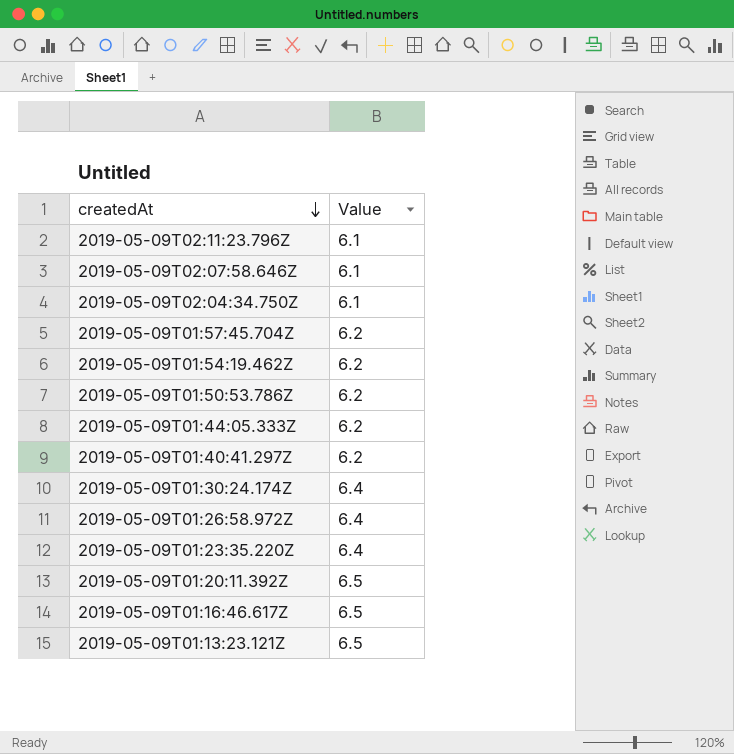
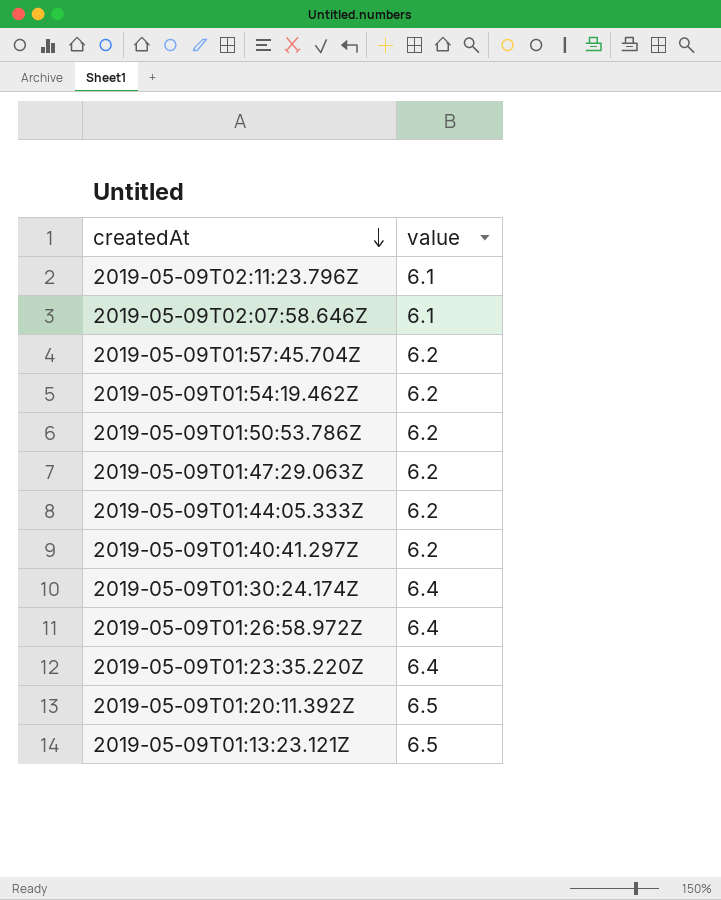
column name: Value -> value
row 2019-05-09T02:04:34.750Z: 6.1 -> none
row 2019-05-09T01:16:46.617Z: 6.5 -> none
row 2019-05-09T01:47:29.063Z: none -> 6.2

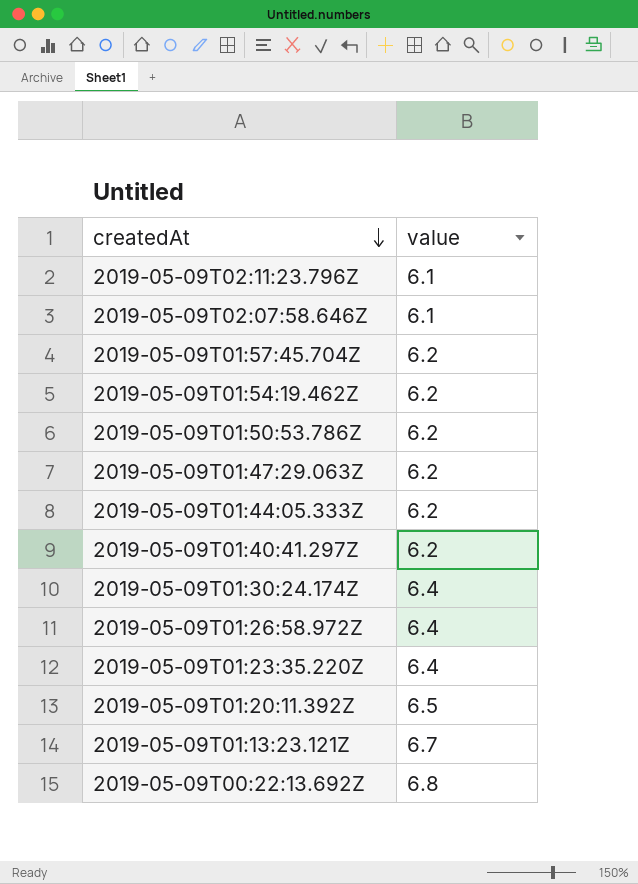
2019-05-09T01:13:23.121Z | value: 6.5 -> 6.7
row 2019-05-09T00:22:13.692Z: none -> 6.8

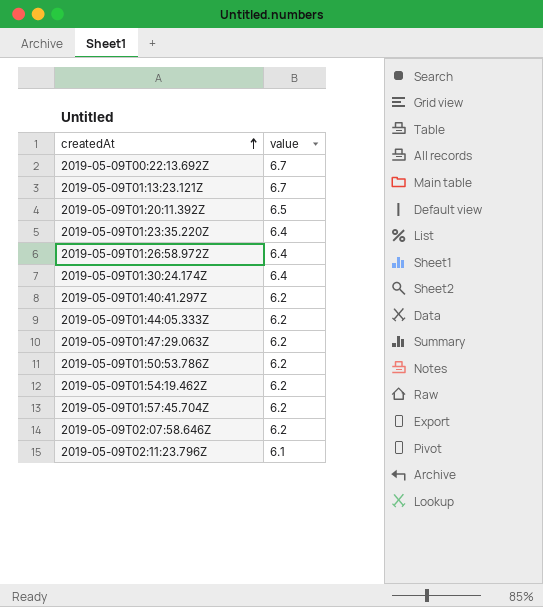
row order: createdAt descending -> createdAt ascending
2019-05-09T00:22:13.692Z | value: 6.8 -> 6.7
2019-05-09T02:07:58.646Z | value: 6.1 -> 6.2

